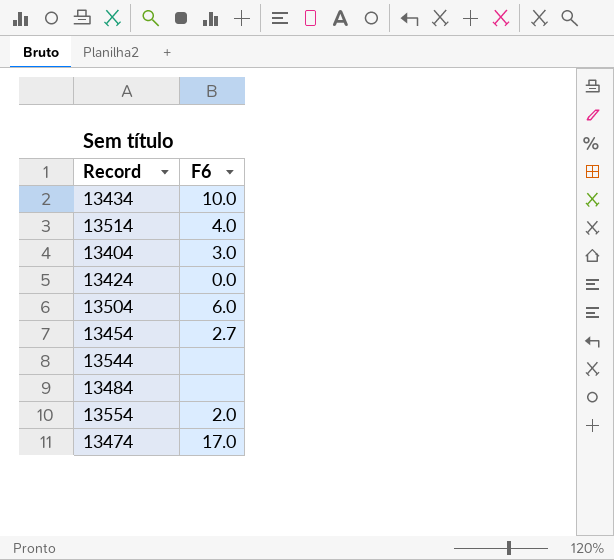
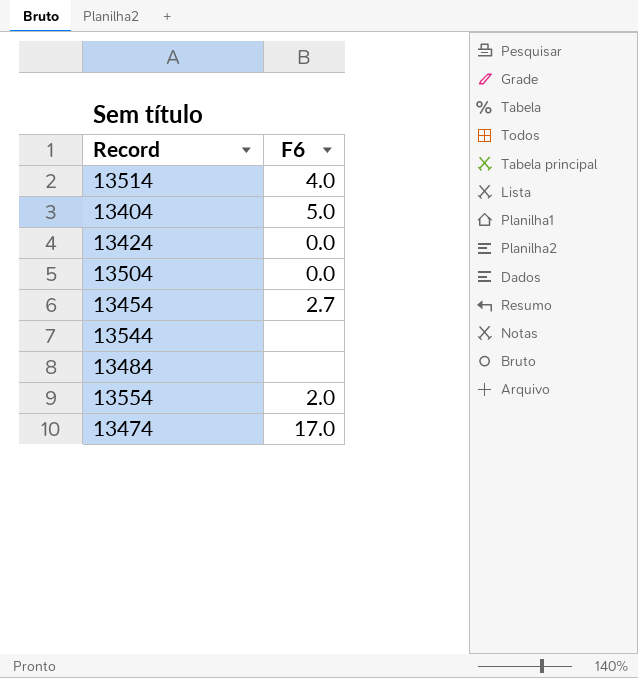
row 13434: 10.0 -> none
13404 | F6: 3.0 -> 5.0
13504 | F6: 6.0 -> 0.0

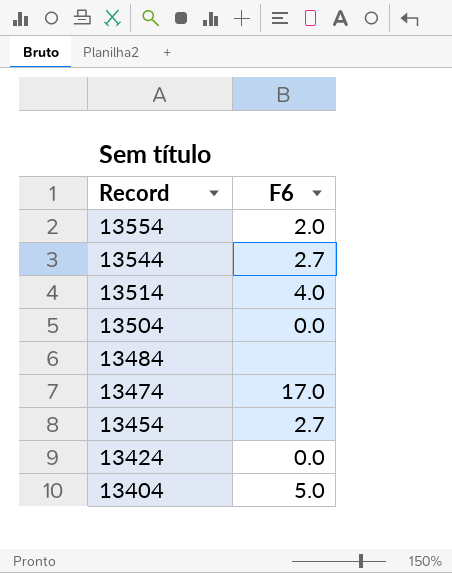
row order: none -> Record descending
13544 | F6: none -> 2.7

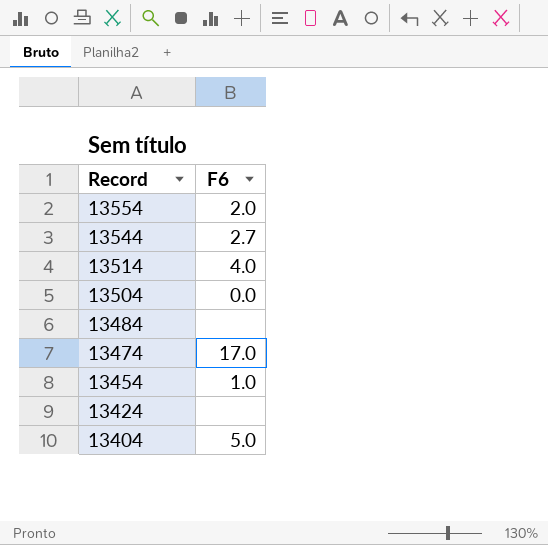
13454 | F6: 2.7 -> 1.0
13424 | F6: 0.0 -> none

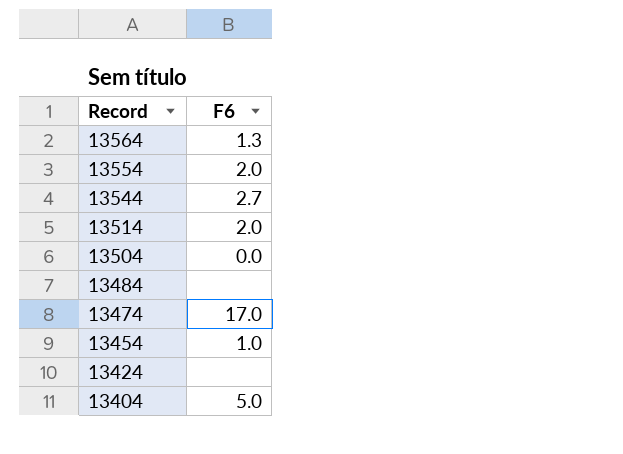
row 13564: none -> 1.3
13514 | F6: 4.0 -> 2.0

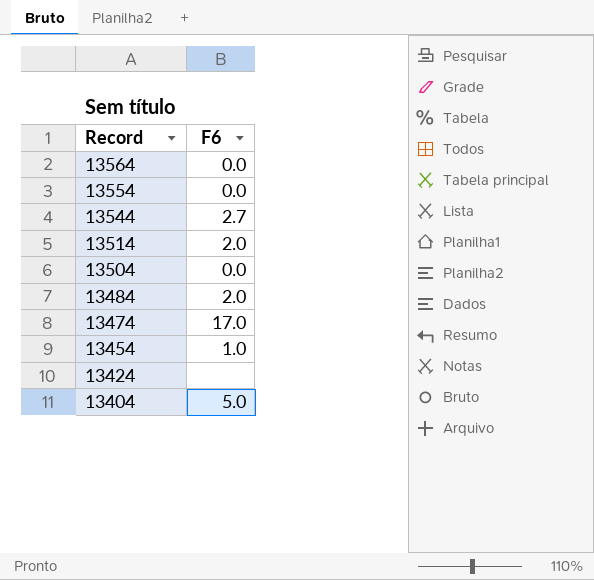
13564 | F6: 1.3 -> 0.0
13554 | F6: 2.0 -> 0.0
13484 | F6: none -> 2.0

